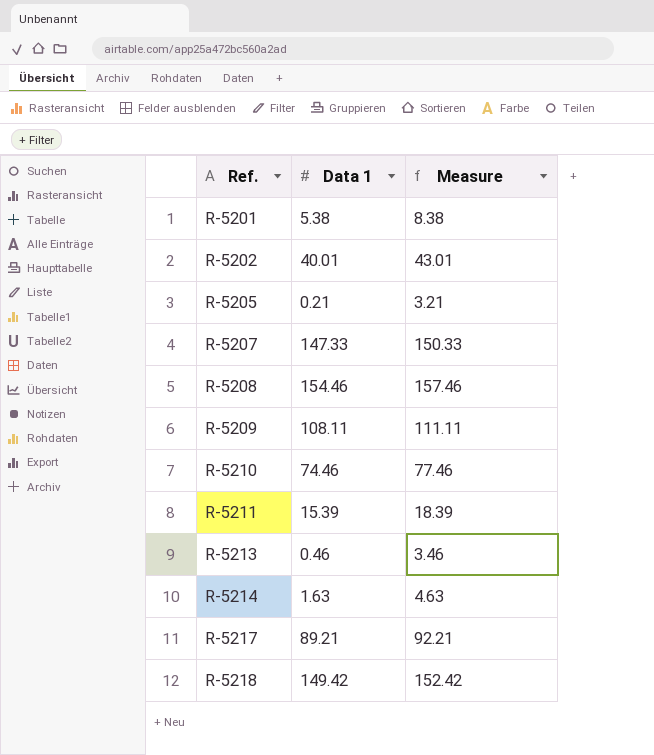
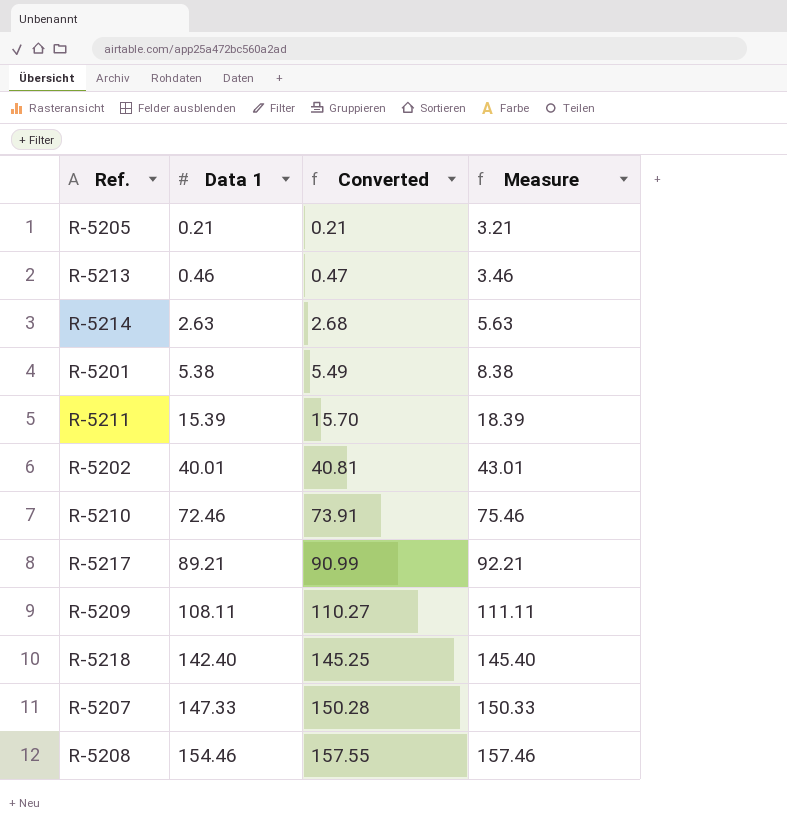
row order: Ref. ascending -> Data 1 ascending
column Converted | formula: none -> [Data 1] * 1.02
R-5214 | Data 1: 1.63 -> 2.63
R-5214 | Measure: 4.63 -> 5.63
R-5210 | Data 1: 74.46 -> 72.46
R-5210 | Measure: 77.46 -> 75.46
R-5218 | Data 1: 149.42 -> 142.40
R-5218 | Measure: 152.42 -> 145.40

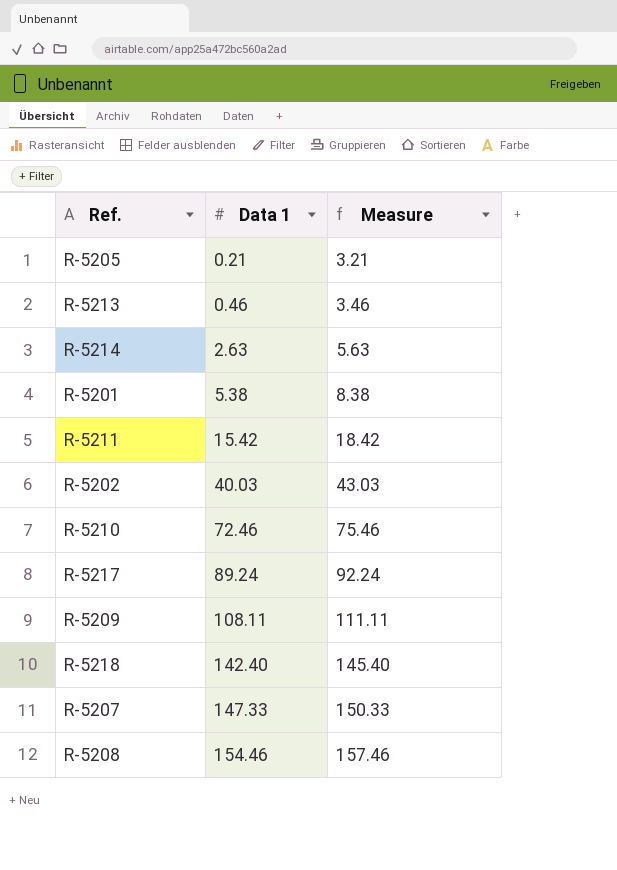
column Converted | formula: [Data 1] * 1.02 -> none
R-5211 | Data 1: 15.39 -> 15.42
R-5211 | Measure: 18.39 -> 18.42
R-5202 | Data 1: 40.01 -> 40.03
R-5202 | Measure: 43.01 -> 43.03
R-5217 | Data 1: 89.21 -> 89.24
R-5217 | Measure: 92.21 -> 92.24

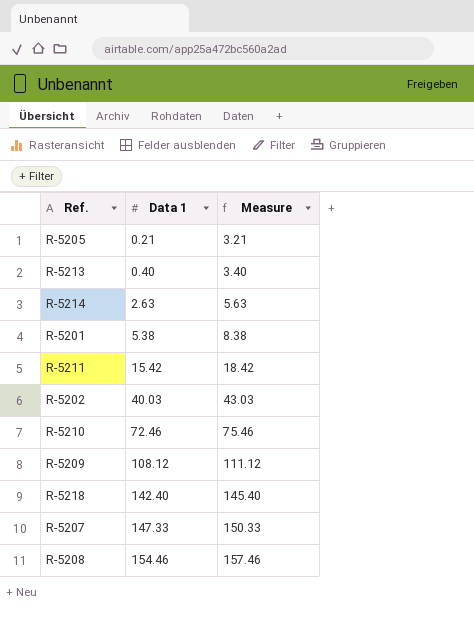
row R-5217: 89.24 | 92.24 -> none
R-5213 | Data 1: 0.46 -> 0.40
R-5213 | Measure: 3.46 -> 3.40
R-5209 | Data 1: 108.11 -> 108.12
R-5209 | Measure: 111.11 -> 111.12

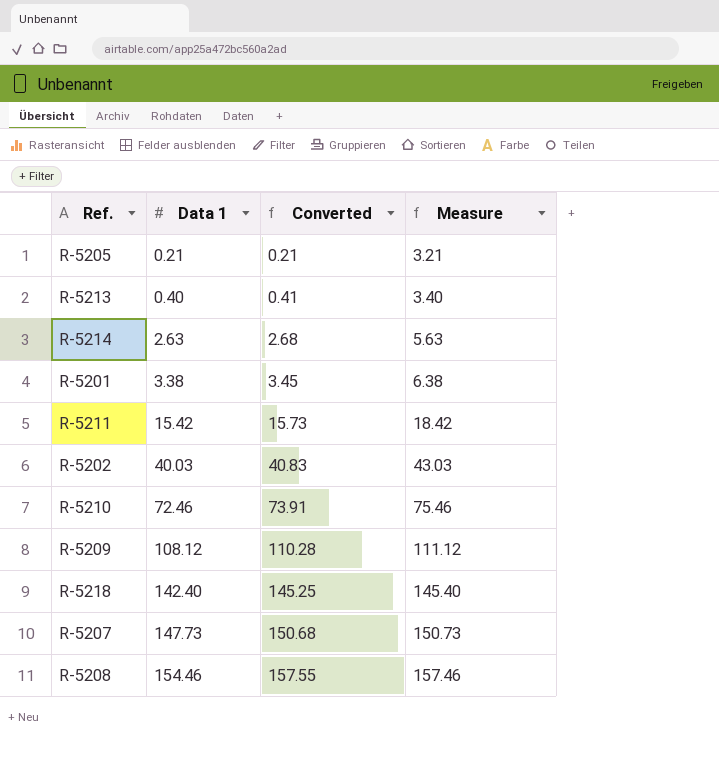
column Converted | formula: none -> [Data 1] * 1.02
R-5201 | Data 1: 5.38 -> 3.38
R-5201 | Measure: 8.38 -> 6.38
R-5207 | Data 1: 147.33 -> 147.73
R-5207 | Measure: 150.33 -> 150.73

